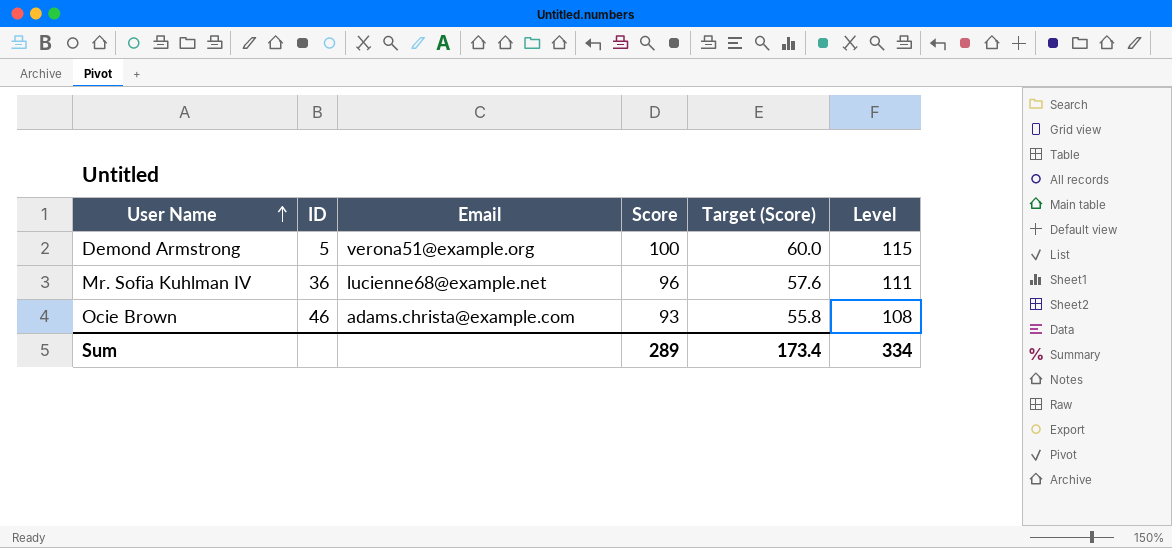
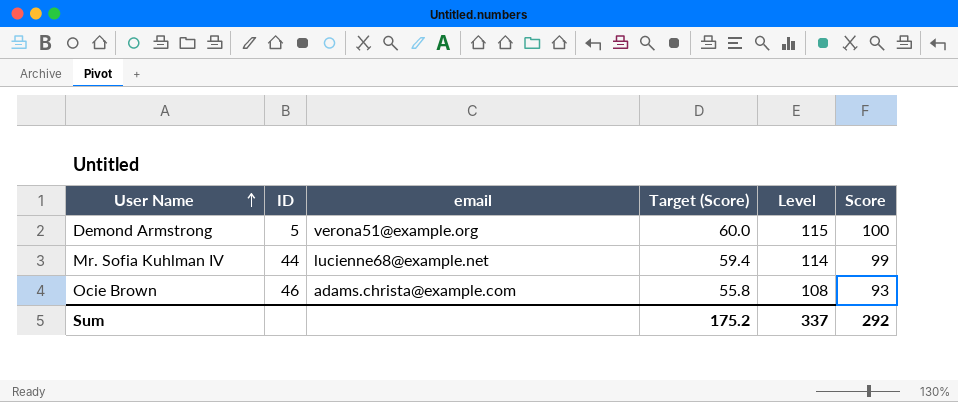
column name: Email -> email
column Score | position: 4 -> 6
Mr. Sofia Kuhlman IV | ID: 36 -> 44
Mr. Sofia Kuhlman IV | Target (Score): 57.6 -> 59.4
Mr. Sofia Kuhlman IV | Level: 111 -> 114
Mr. Sofia Kuhlman IV | Score: 96 -> 99
Sum | Target (Score): 173.4 -> 175.2
Sum | Level: 334 -> 337
Sum | Score: 289 -> 292

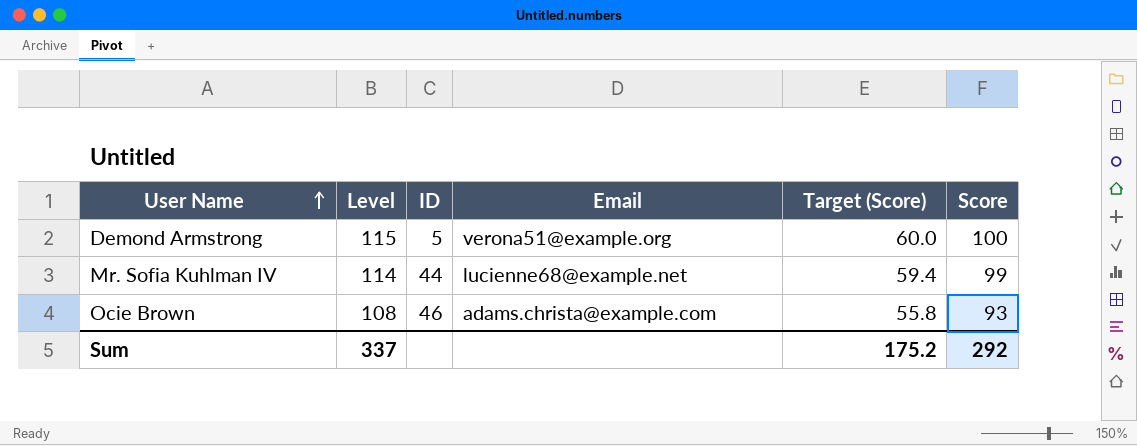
column Level | position: 5 -> 2
column name: email -> Email

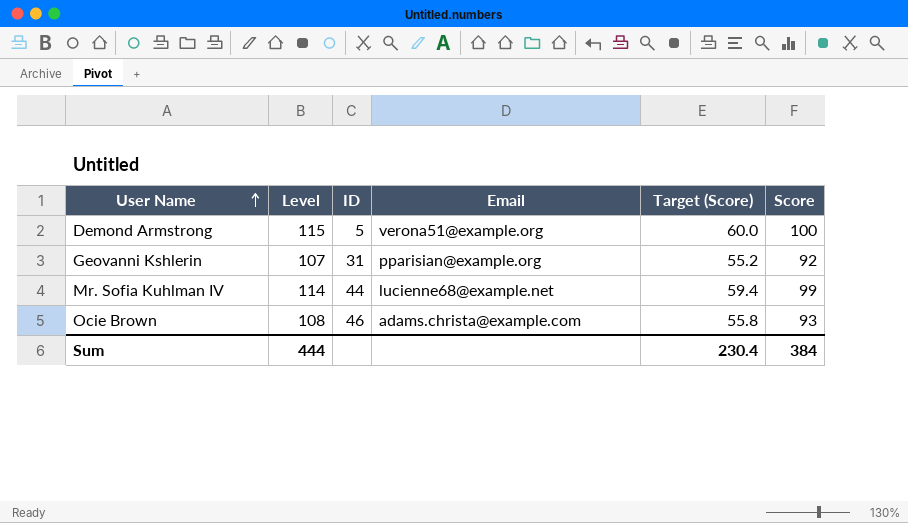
row Geovanni Kshlerin: none -> 107 | 31 | pparisian@example.org | 55.2 | 92
Sum | Level: 337 -> 444
Sum | Target (Score): 175.2 -> 230.4
Sum | Score: 292 -> 384

